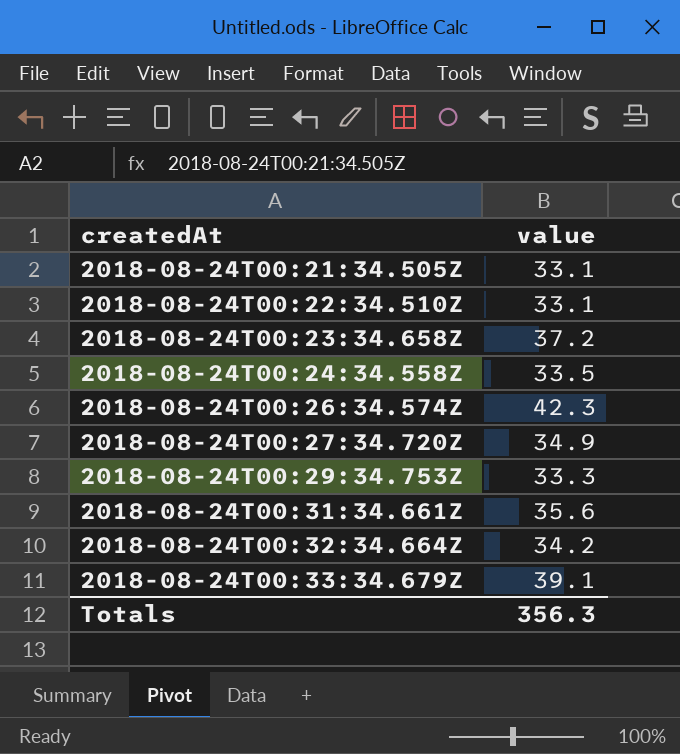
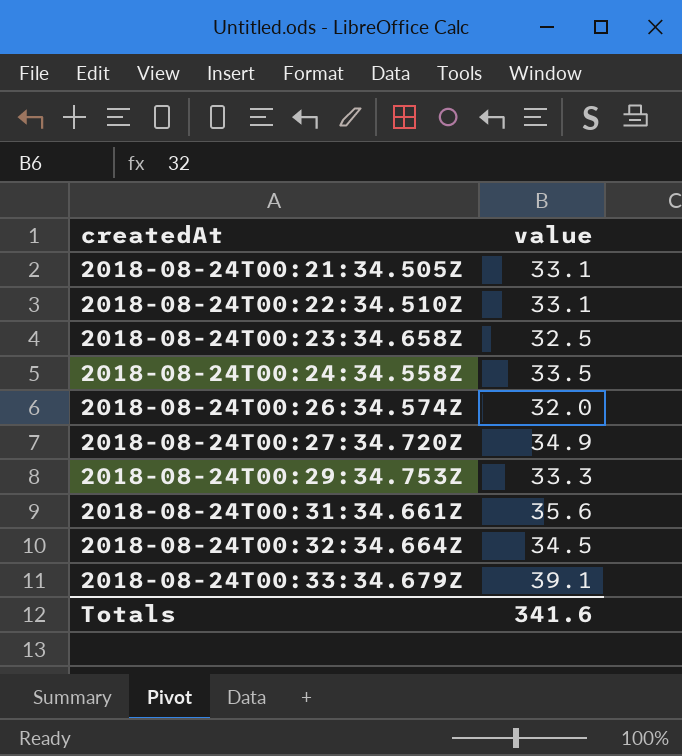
2018-08-24T00:23:34.658Z | value: 37.2 -> 32.5
2018-08-24T00:26:34.574Z | value: 42.3 -> 32.0
2018-08-24T00:32:34.664Z | value: 34.2 -> 34.5
Totals | value: 356.3 -> 341.6

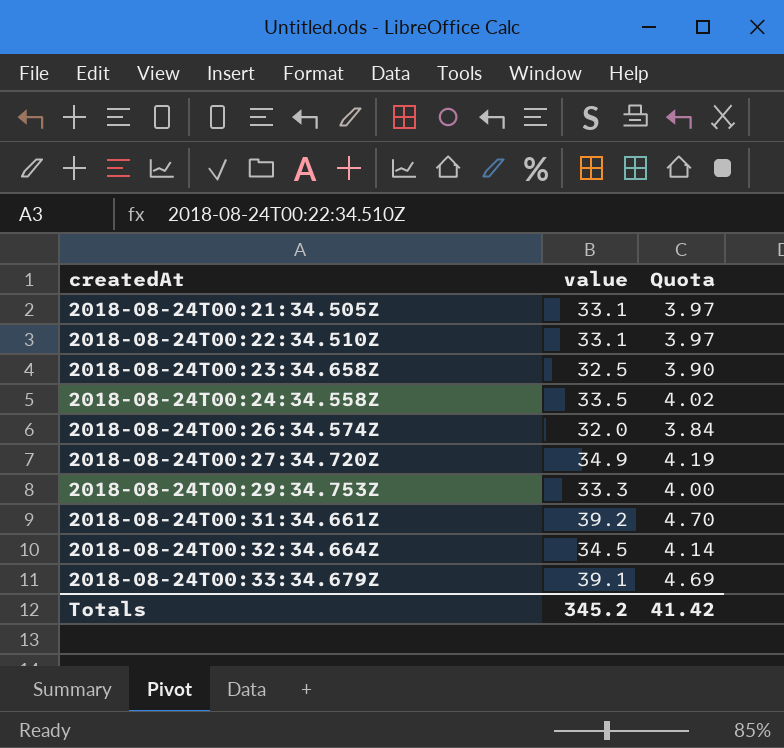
column Quota | formula: none -> [value] * 0.12
2018-08-24T00:31:34.661Z | value: 35.6 -> 39.2
Totals | value: 341.6 -> 345.2

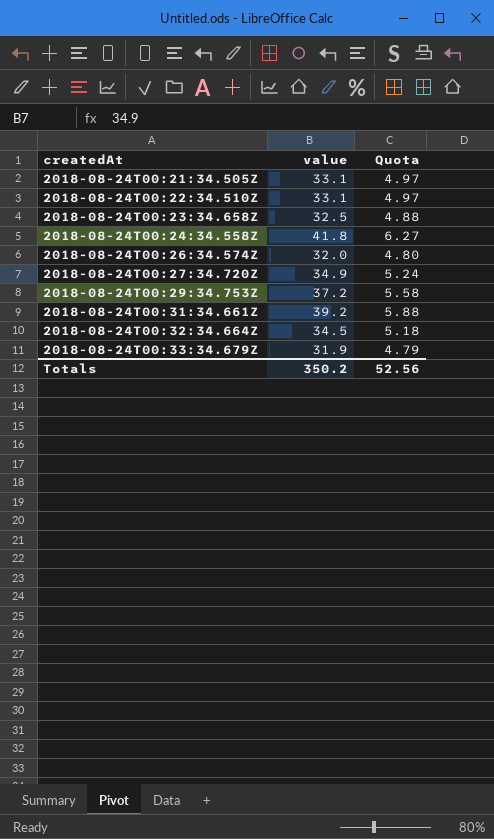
column Quota | formula: [value] * 0.12 -> [value] * 0.15
2018-08-24T00:24:34.558Z | value: 33.5 -> 41.8
2018-08-24T00:29:34.753Z | value: 33.3 -> 37.2
2018-08-24T00:33:34.679Z | value: 39.1 -> 31.9
Totals | value: 345.2 -> 350.2
Totals | Quota: 41.42 -> 52.56

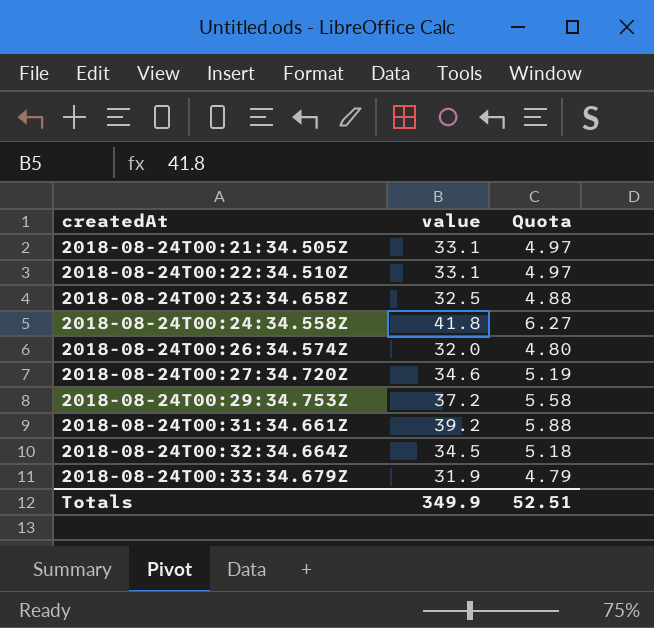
2018-08-24T00:27:34.720Z | value: 34.9 -> 34.6
2018-08-24T00:27:34.720Z | Quota: 5.24 -> 5.19
Totals | value: 350.2 -> 349.9
Totals | Quota: 52.56 -> 52.51

